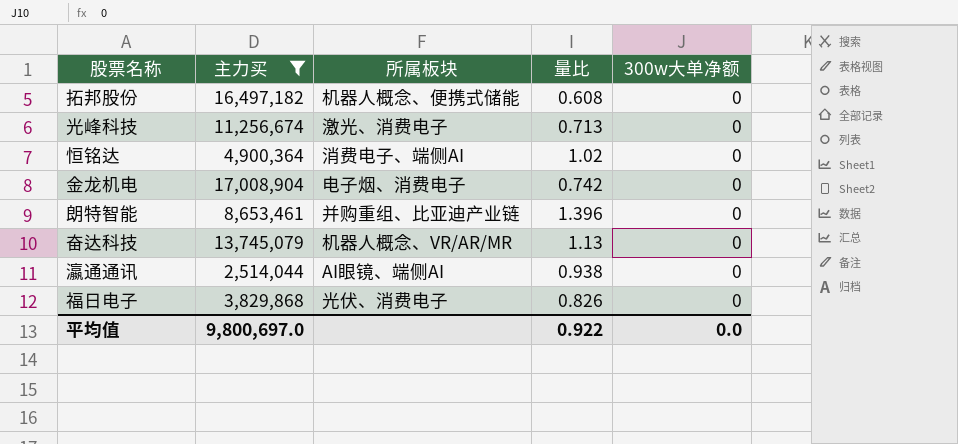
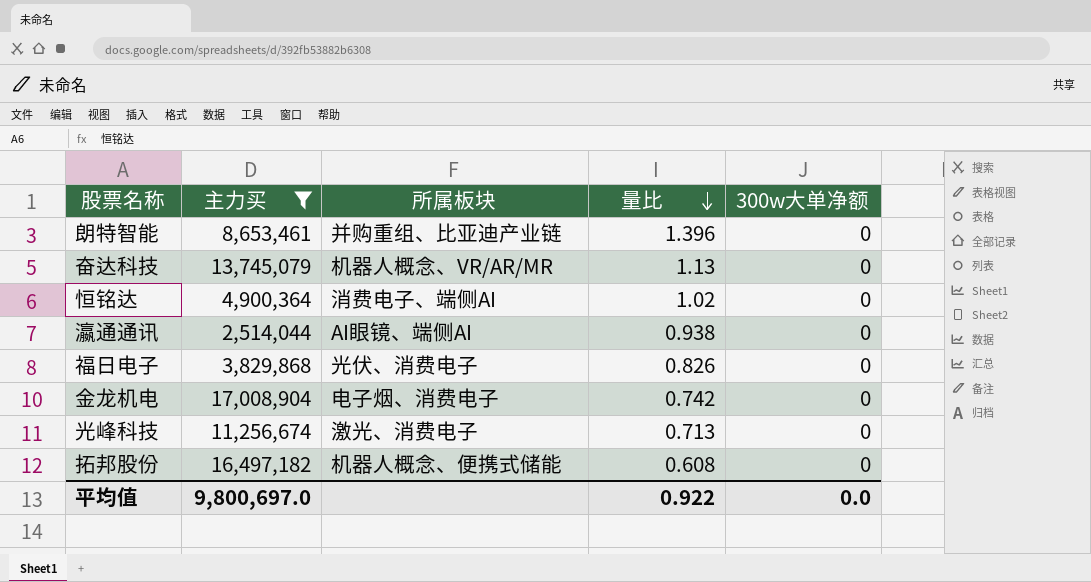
row order: none -> 量比 descending

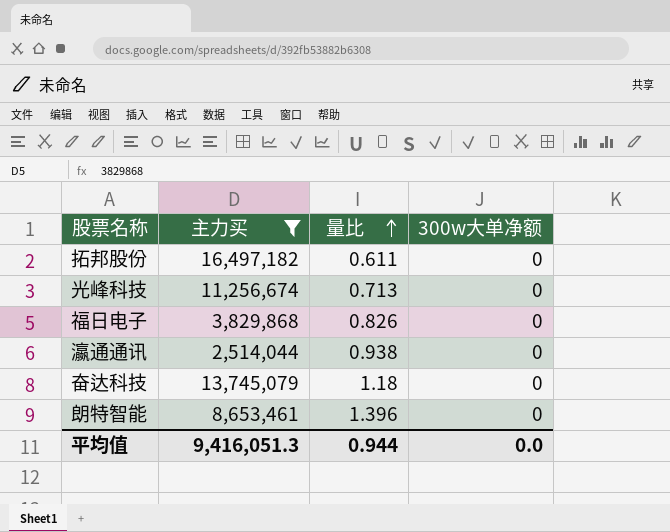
row order: 量比 descending -> 量比 ascending
column 所属板块 | position: 3 -> none
row 恒铭达: 4,900,364 | 消费电子、端侧AI | 1.02 | 0 -> none
row 金龙机电: 17,008,904 | 电子烟、消费电子 | 0.742 | 0 -> none
拓邦股份 | 量比: 0.608 -> 0.611
奋达科技 | 量比: 1.13 -> 1.18
平均值 | 主力买: 9,800,697.0 -> 9,416,051.3
平均值 | 量比: 0.922 -> 0.944

